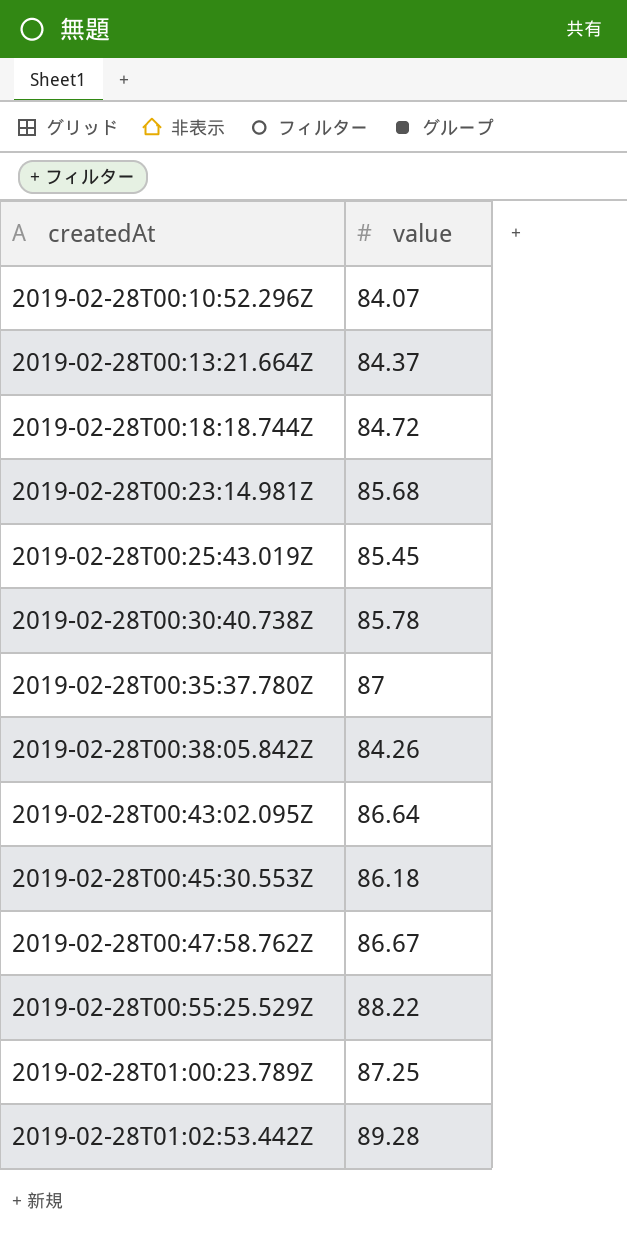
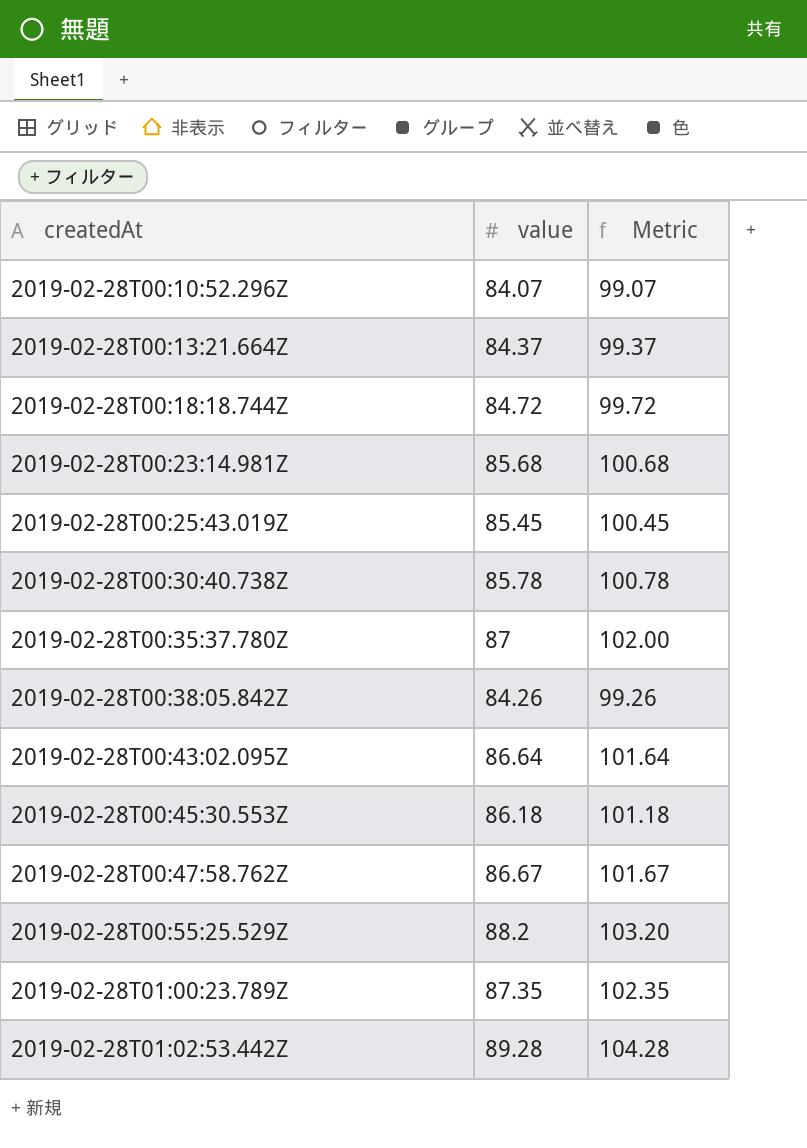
column Metric | formula: none -> [value] + 15
2019-02-28T00:55:25.529Z | value: 88.22 -> 88.2
2019-02-28T01:00:23.789Z | value: 87.25 -> 87.35

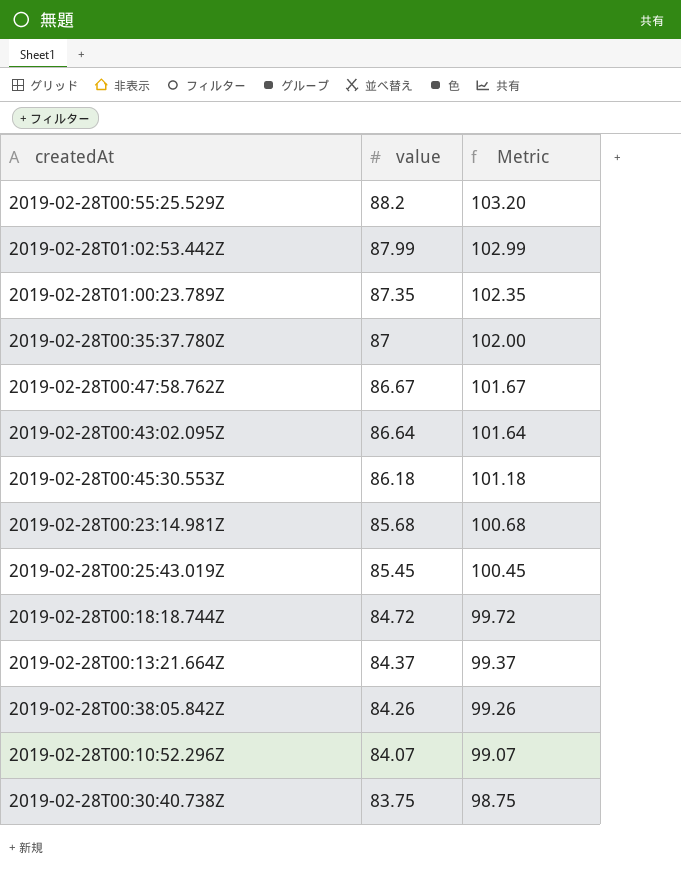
row order: createdAt ascending -> value descending
2019-02-28T01:02:53.442Z | value: 89.28 -> 87.99
2019-02-28T01:02:53.442Z | Metric: 104.28 -> 102.99
2019-02-28T00:30:40.738Z | value: 85.78 -> 83.75
2019-02-28T00:30:40.738Z | Metric: 100.78 -> 98.75

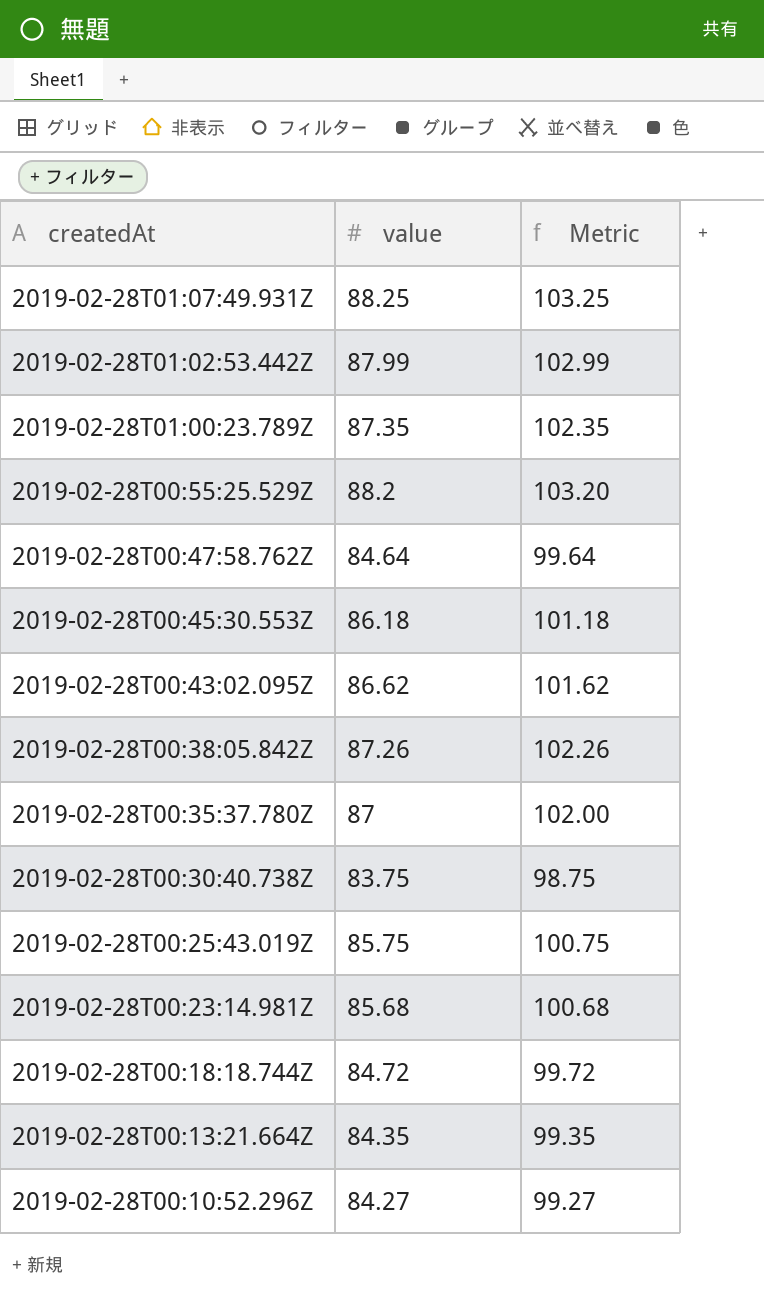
row order: value descending -> createdAt descending
row 2019-02-28T01:07:49.931Z: none -> 88.25 | 103.25
2019-02-28T00:47:58.762Z | value: 86.67 -> 84.64
2019-02-28T00:47:58.762Z | Metric: 101.67 -> 99.64
2019-02-28T00:43:02.095Z | value: 86.64 -> 86.62
2019-02-28T00:43:02.095Z | Metric: 101.64 -> 101.62
2019-02-28T00:38:05.842Z | value: 84.26 -> 87.26
2019-02-28T00:38:05.842Z | Metric: 99.26 -> 102.26
2019-02-28T00:25:43.019Z | value: 85.45 -> 85.75
2019-02-28T00:25:43.019Z | Metric: 100.45 -> 100.75
2019-02-28T00:13:21.664Z | value: 84.37 -> 84.35
2019-02-28T00:13:21.664Z | Metric: 99.37 -> 99.35
2019-02-28T00:10:52.296Z | value: 84.07 -> 84.27
2019-02-28T00:10:52.296Z | Metric: 99.07 -> 99.27

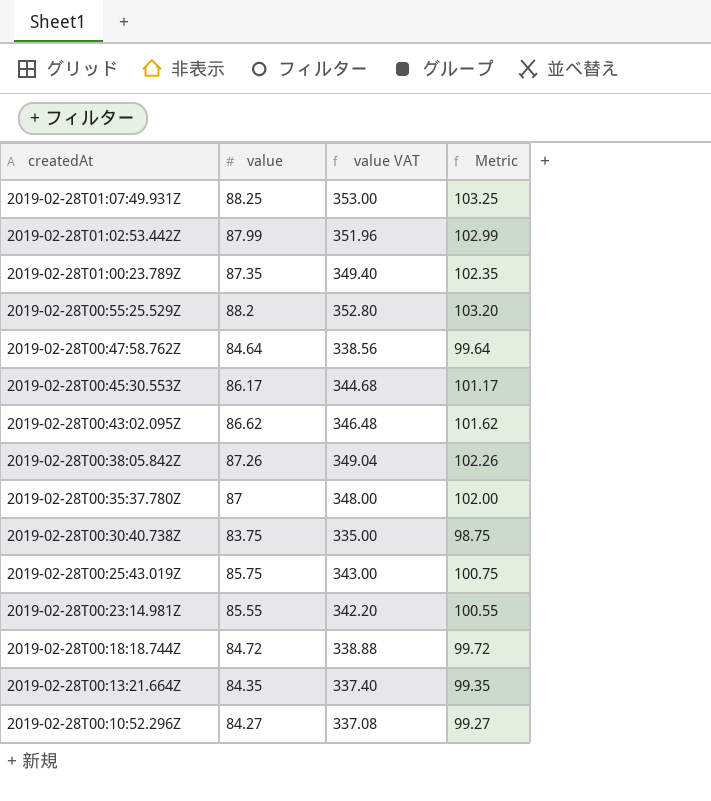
column value VAT | formula: none -> [value] * 4
2019-02-28T00:45:30.553Z | value: 86.18 -> 86.17
2019-02-28T00:45:30.553Z | Metric: 101.18 -> 101.17
2019-02-28T00:23:14.981Z | value: 85.68 -> 85.55
2019-02-28T00:23:14.981Z | Metric: 100.68 -> 100.55

